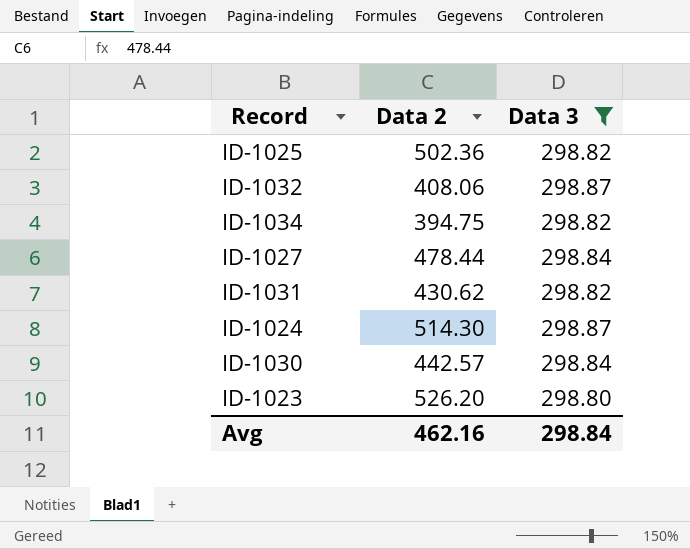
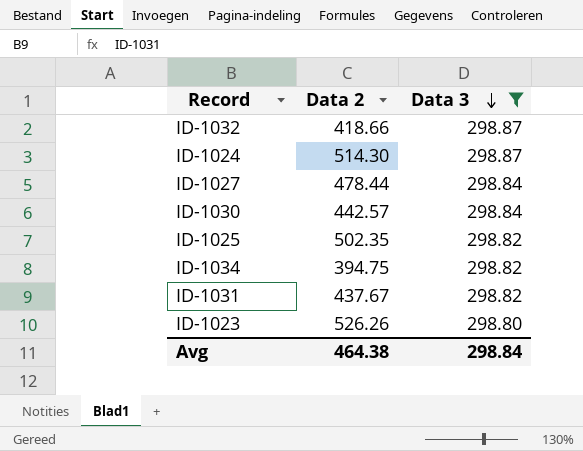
row order: none -> Data 3 descending
ID-1032 | Data 2: 408.06 -> 418.66
ID-1025 | Data 2: 502.36 -> 502.35
ID-1031 | Data 2: 430.62 -> 437.67
ID-1023 | Data 2: 526.20 -> 526.26
Avg | Data 2: 462.16 -> 464.38

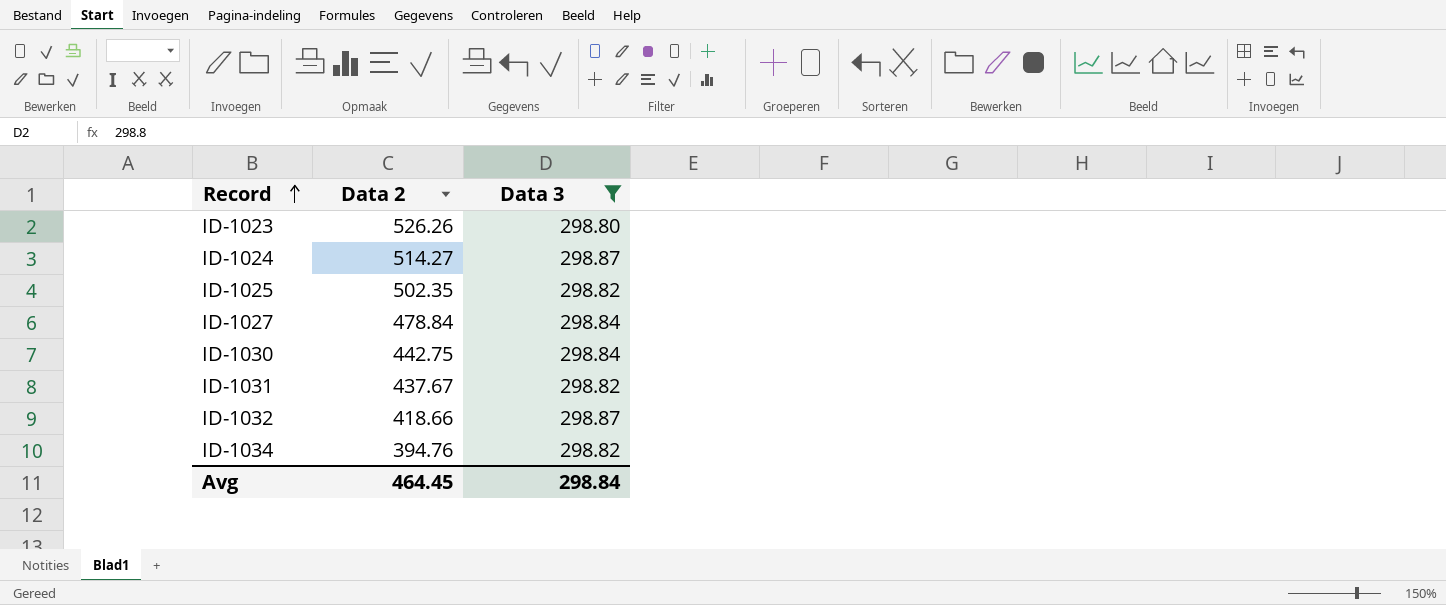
row order: Data 3 descending -> Record ascending
ID-1024 | Data 2: 514.30 -> 514.27
ID-1027 | Data 2: 478.44 -> 478.84
ID-1030 | Data 2: 442.57 -> 442.75
ID-1034 | Data 2: 394.75 -> 394.76
Avg | Data 2: 464.38 -> 464.45

